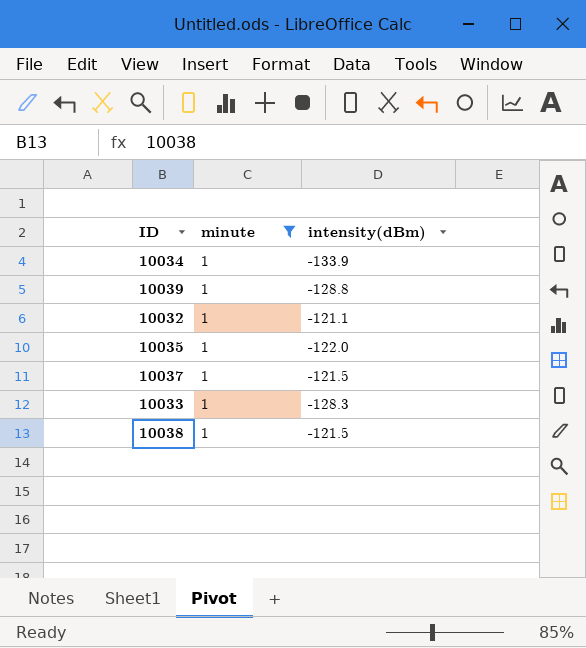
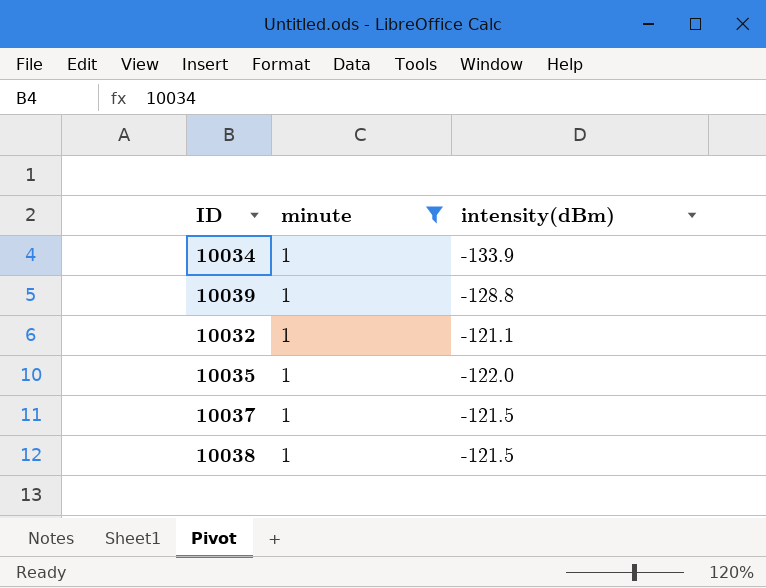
row 10033: 1 | -128.3 -> none

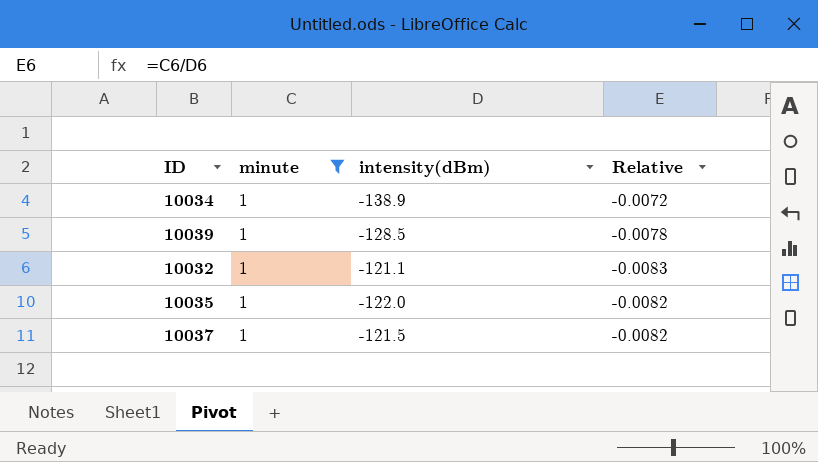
column Relative | formula: none -> [minute] / [intensity(dBm)]
row 10038: 1 | -121.5 -> none
10034 | intensity(dBm): -133.9 -> -138.9
10039 | intensity(dBm): -128.8 -> -128.5

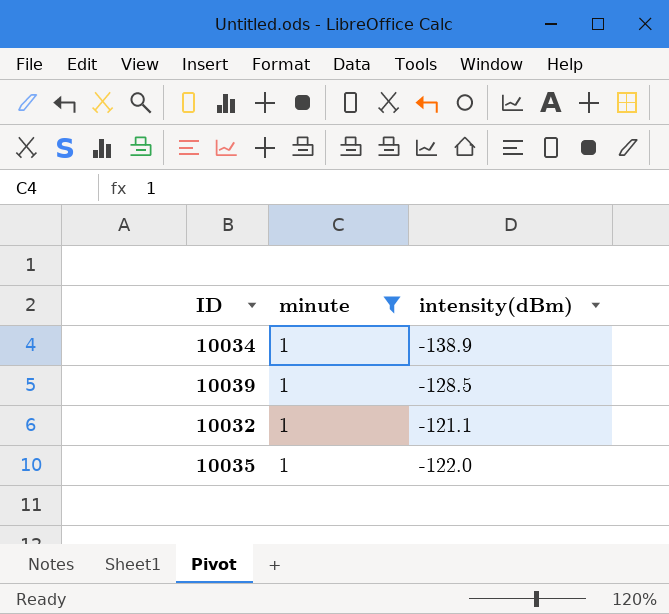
column Relative | formula: [minute] / [intensity(dBm)] -> none
row 10037: 1 | -121.5 | -0.0082 -> none

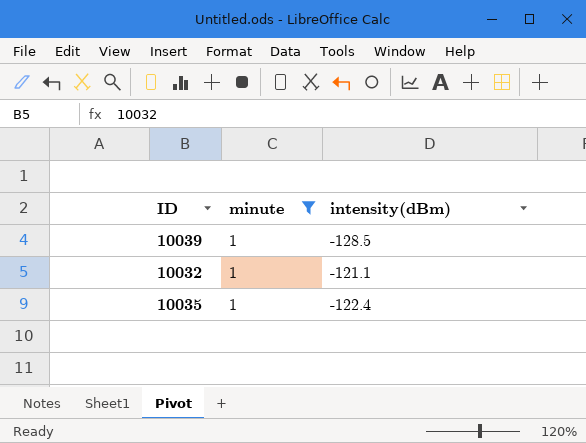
row 10034: 1 | -138.9 -> none
10035 | intensity(dBm): -122.0 -> -122.4

